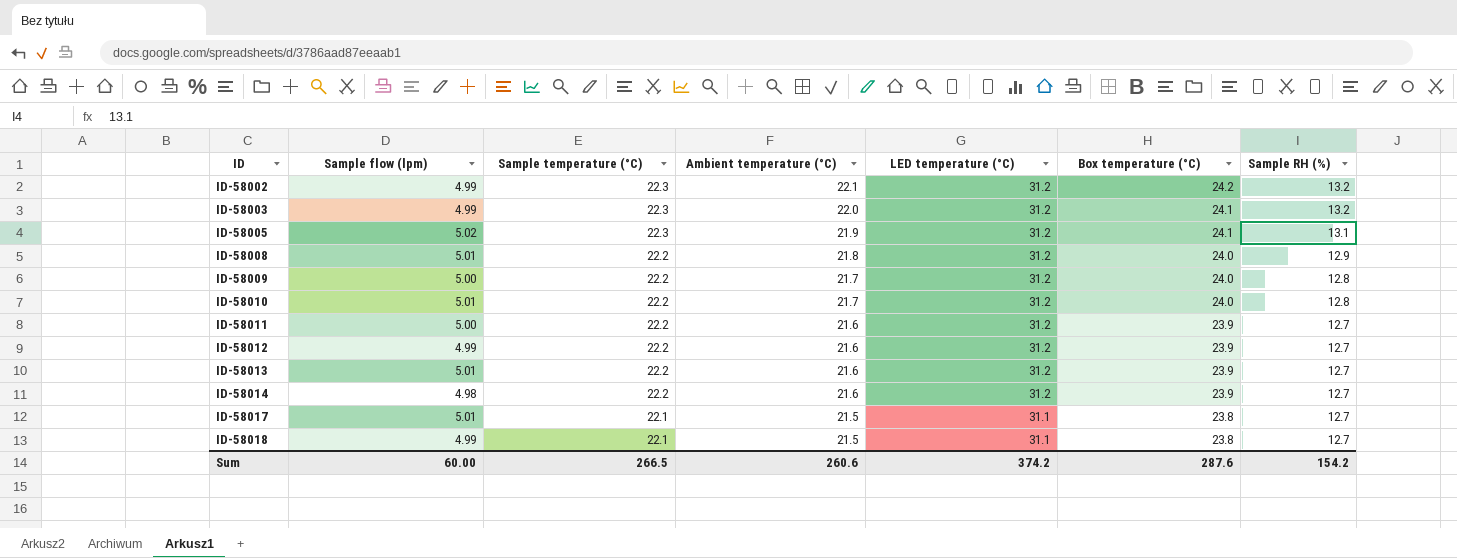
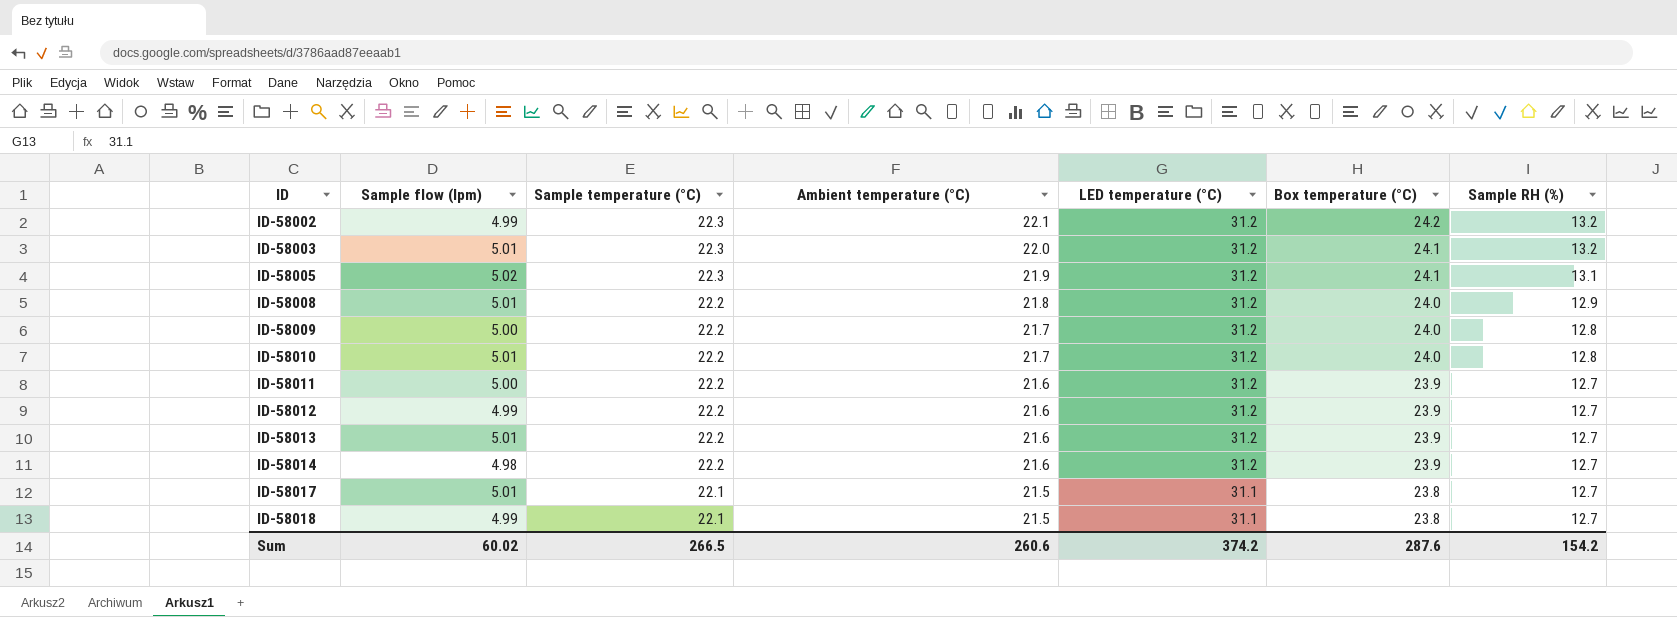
ID-58003 | Sample flow (lpm): 4.99 -> 5.01
Sum | Sample flow (lpm): 60.00 -> 60.02

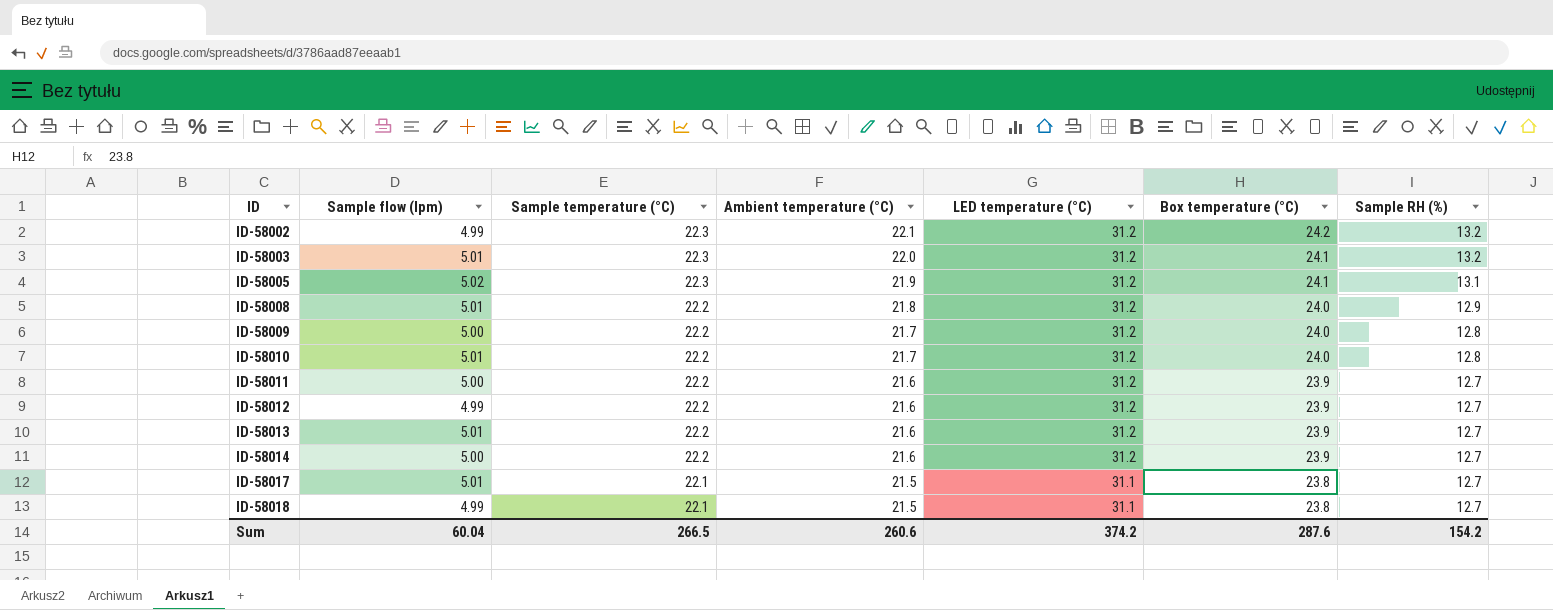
ID-58014 | Sample flow (lpm): 4.98 -> 5.00
Sum | Sample flow (lpm): 60.02 -> 60.04

